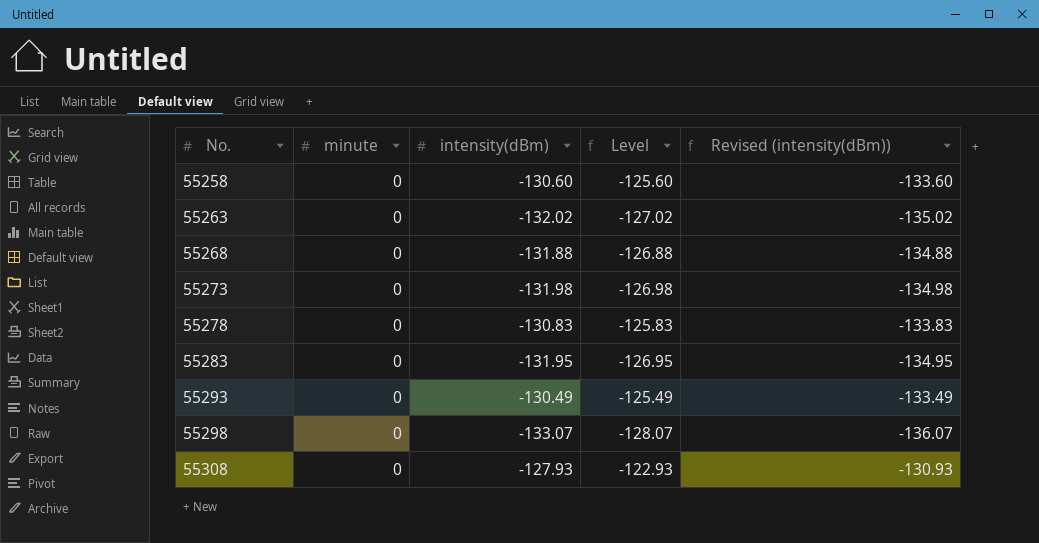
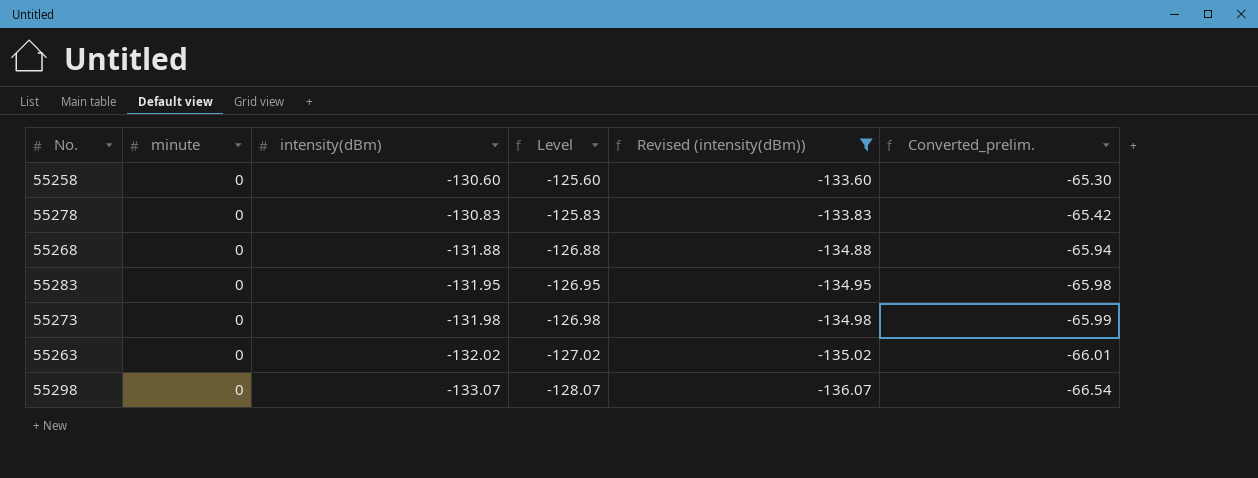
filter: none -> Revised (intensity(dBm)) <= -133.60
row order: No. ascending -> intensity(dBm) descending
column Converted_prelim. | formula: none -> [intensity(dBm)] * 0.5

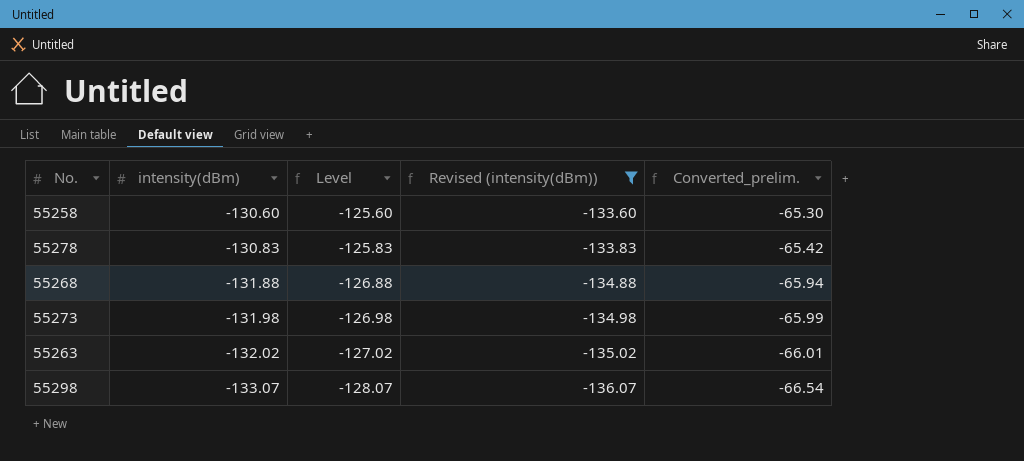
column minute | position: 2 -> none
row 55283: 0 | -131.95 | -126.95 | -134.95 | -65.98 -> none

